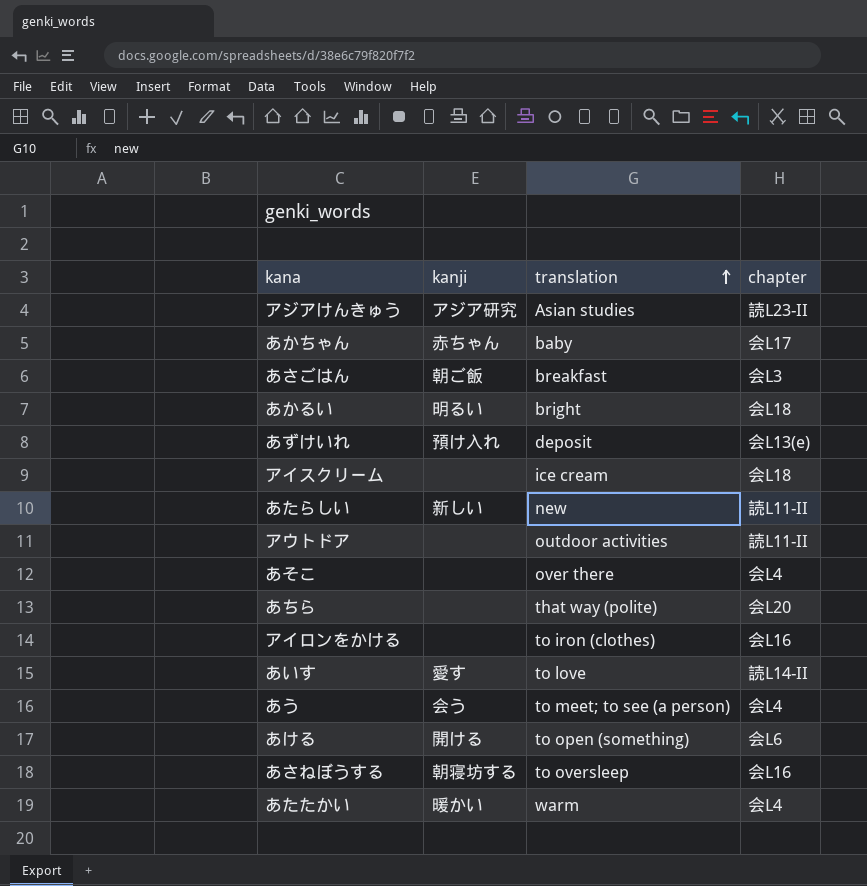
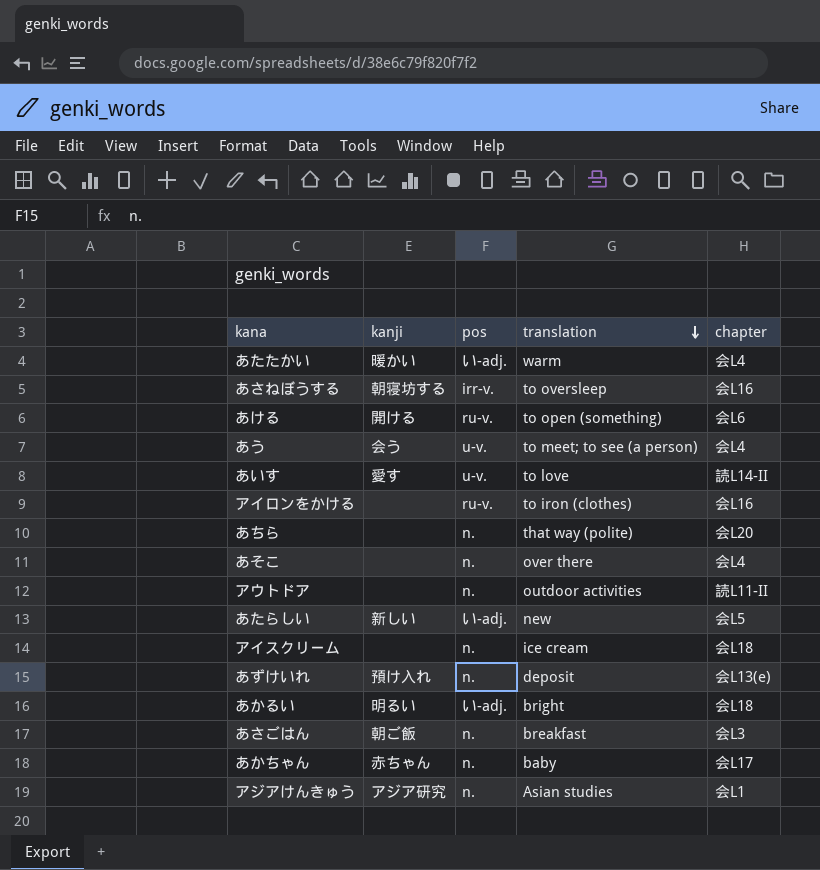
row order: translation ascending -> translation descending
column pos | position: none -> 3
あたらしい | chapter: 読L11-II -> 会L5
アジアけんきゅう | chapter: 読L23-II -> 会L1

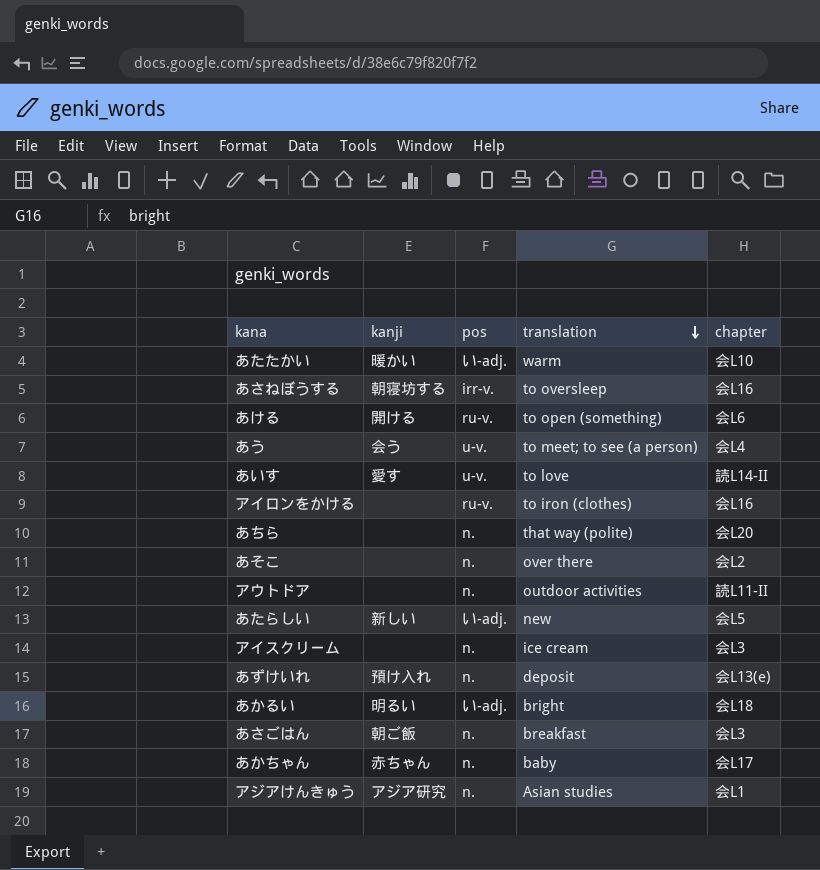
あたたかい | chapter: 会L4 -> 会L10
あそこ | chapter: 会L4 -> 会L2
アイスクリーム | chapter: 会L18 -> 会L3

